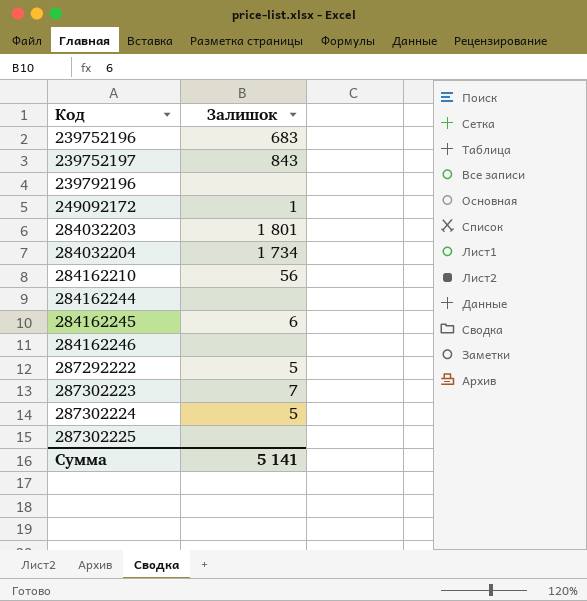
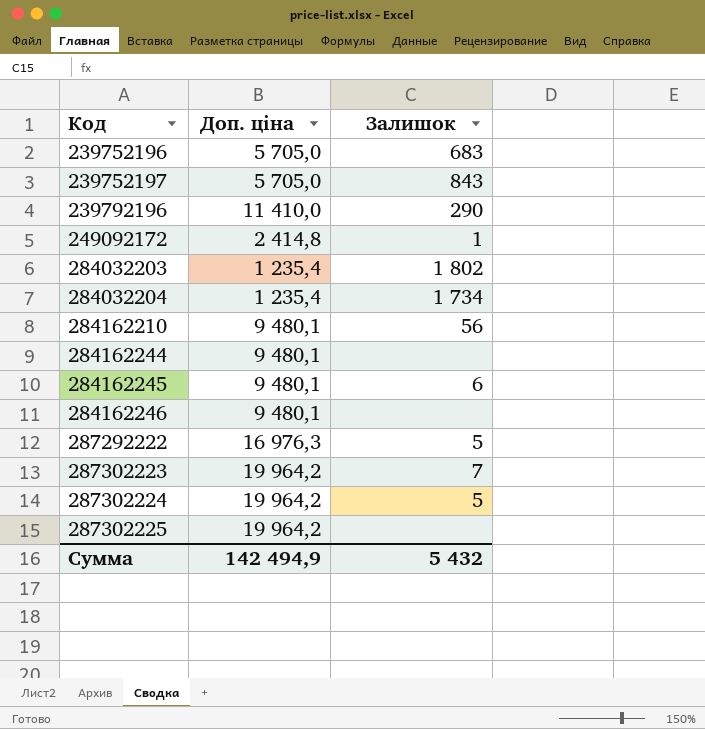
column Доп. ціна | position: none -> 2
239792196 | Залишок: none -> 290
284032203 | Залишок: 1 801 -> 1 802
Сумма | Залишок: 5 141 -> 5 432

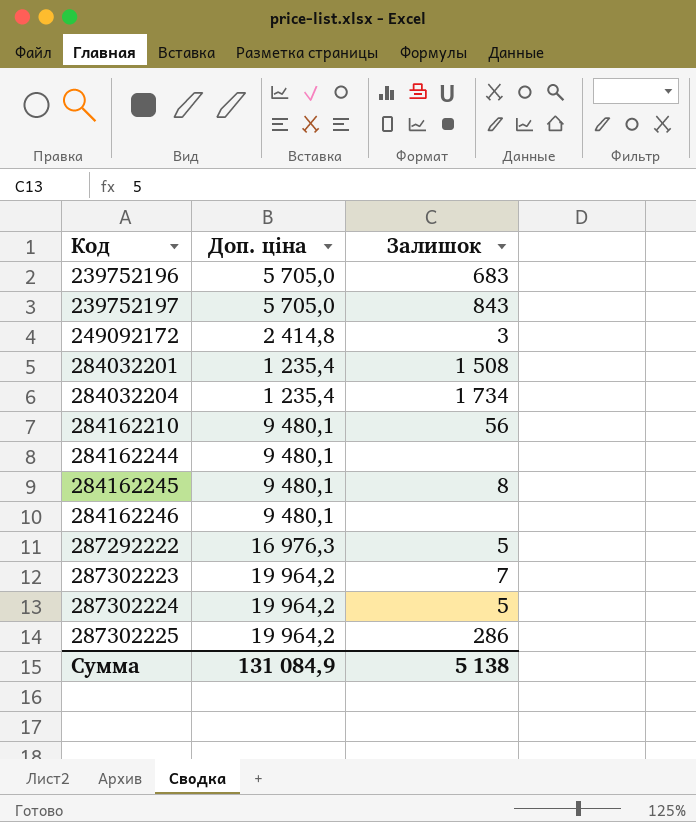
row 239792196: 11 410,0 | 290 -> none
row 284032203: 1 235,4 | 1 802 -> none
249092172 | Залишок: 1 -> 3
row 284032201: none -> 1 235,4 | 1 508
284162245 | Залишок: 6 -> 8
287302225 | Залишок: none -> 286
Сумма | Доп. ціна: 142 494,9 -> 131 084,9
Сумма | Залишок: 5 432 -> 5 138

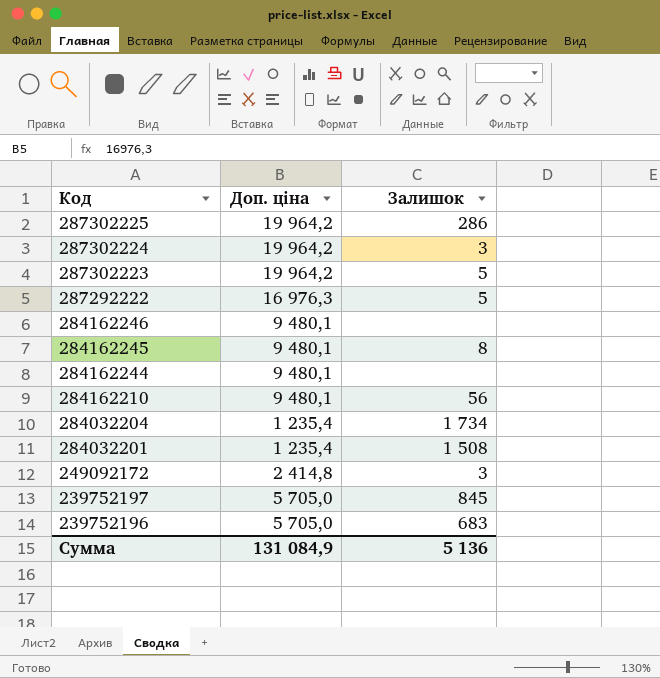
row order: Код ascending -> Код descending
287302224 | Залишок: 5 -> 3
287302223 | Залишок: 7 -> 5
239752197 | Залишок: 843 -> 845
Сумма | Залишок: 5 138 -> 5 136

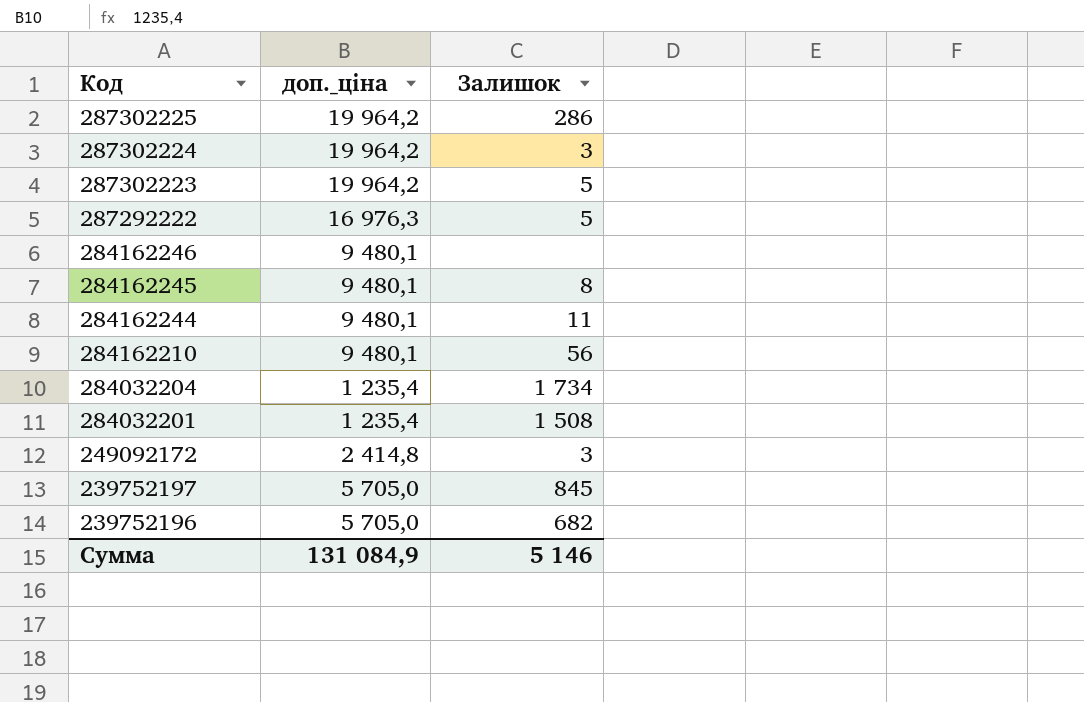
column name: Доп. ціна -> доп._ціна
284162244 | Залишок: none -> 11
239752196 | Залишок: 683 -> 682
Сумма | Залишок: 5 136 -> 5 146

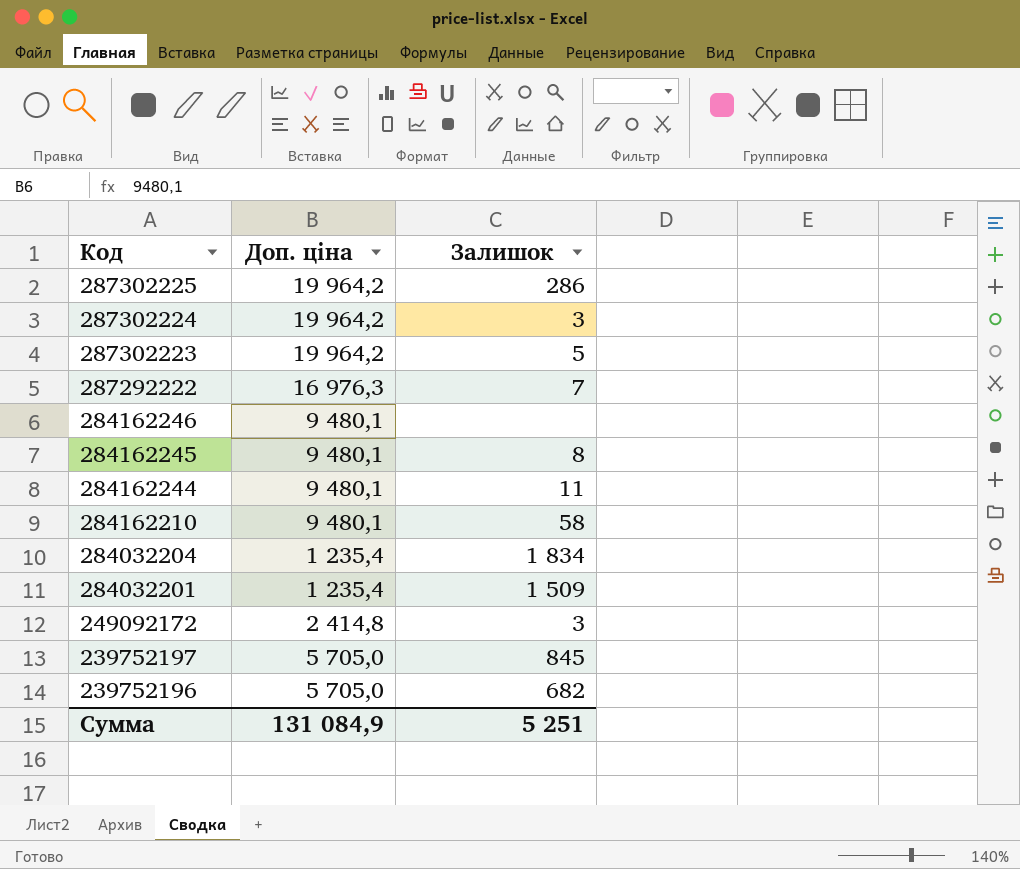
column name: доп._ціна -> Доп. ціна
287292222 | Залишок: 5 -> 7
284162210 | Залишок: 56 -> 58
284032204 | Залишок: 1 734 -> 1 834
284032201 | Залишок: 1 508 -> 1 509
Сумма | Залишок: 5 146 -> 5 251

